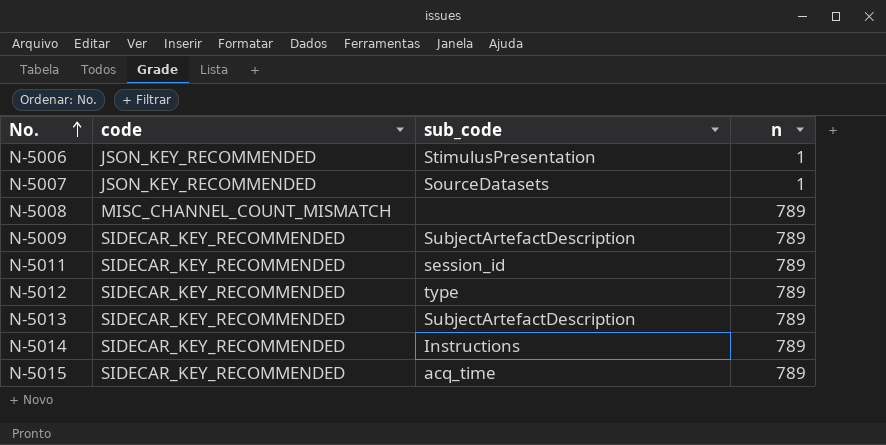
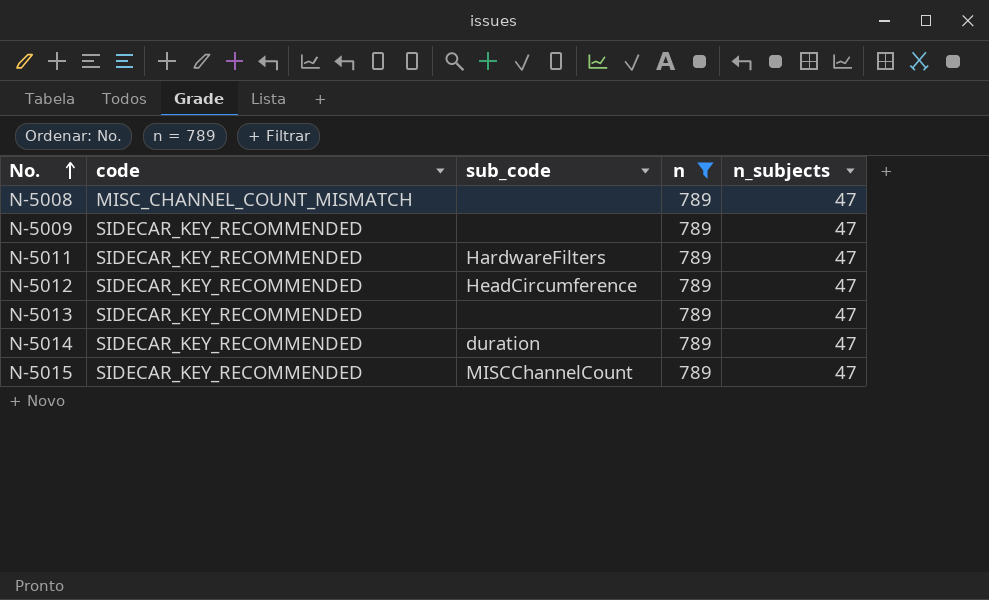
filter: none -> n = 789
column n_subjects | position: none -> 5
N-5009 | sub_code: SubjectArtefactDescription -> none
N-5011 | sub_code: session_id -> HardwareFilters
N-5012 | sub_code: type -> HeadCircumference
N-5013 | sub_code: SubjectArtefactDescription -> none
N-5014 | sub_code: Instructions -> duration
N-5015 | sub_code: acq_time -> MISCChannelCount

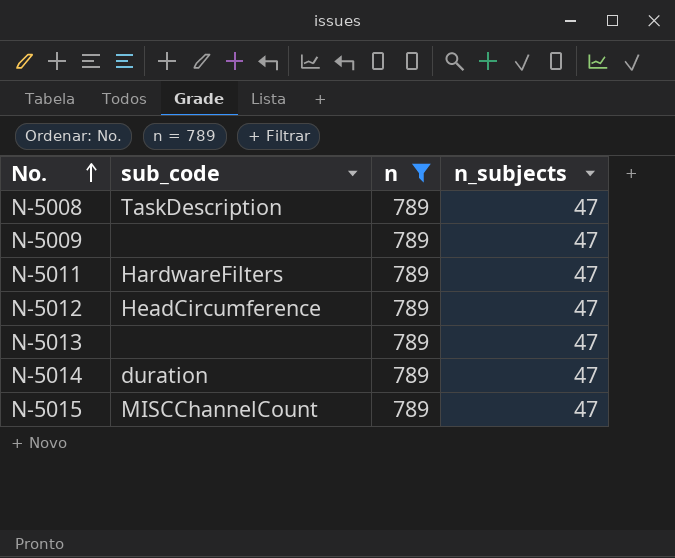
column code | position: 2 -> none
N-5008 | sub_code: none -> TaskDescription

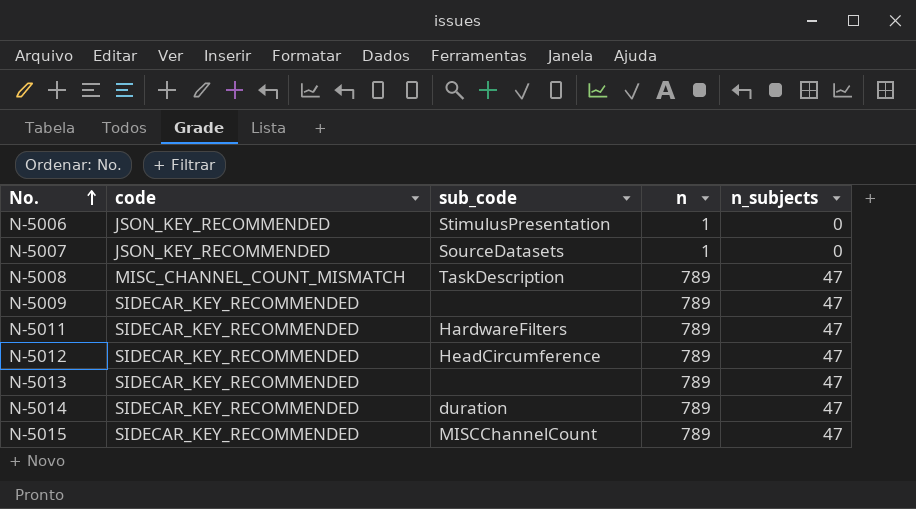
filter: n = 789 -> none
column code | position: none -> 2

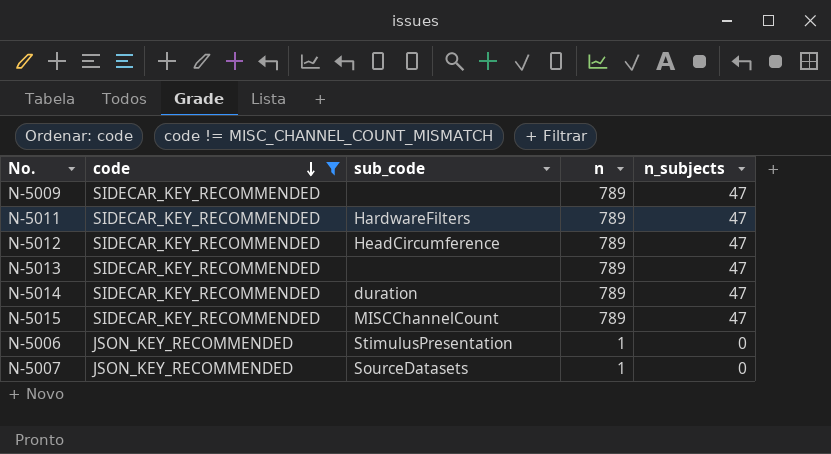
filter: none -> code != MISC_CHANNEL_COUNT_MISMATCH
row order: No. ascending -> code descending

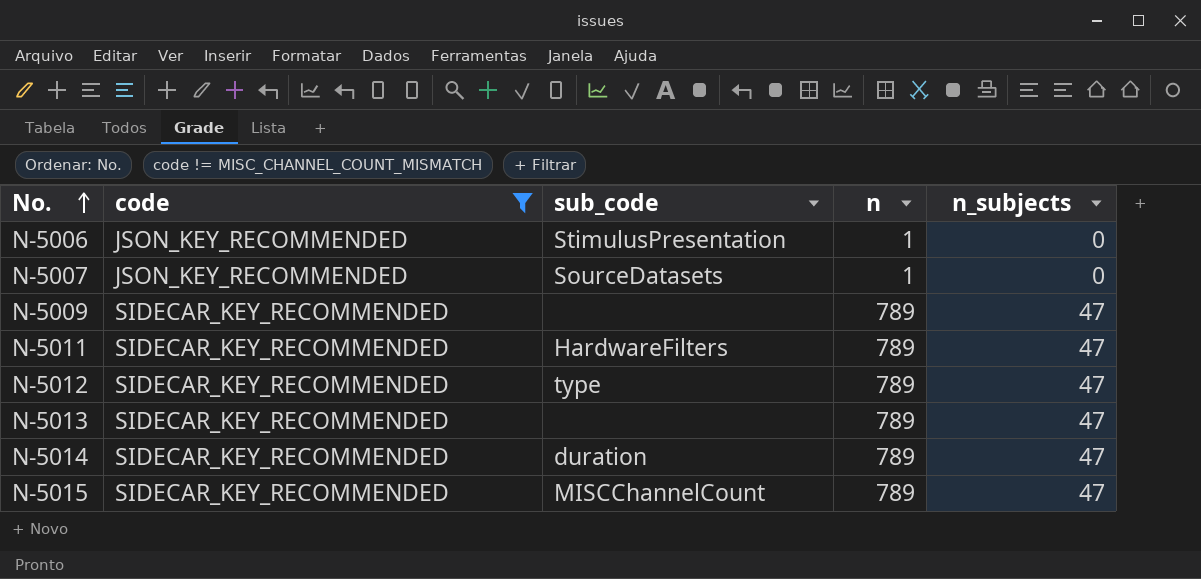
row order: code descending -> No. ascending
N-5012 | sub_code: HeadCircumference -> type

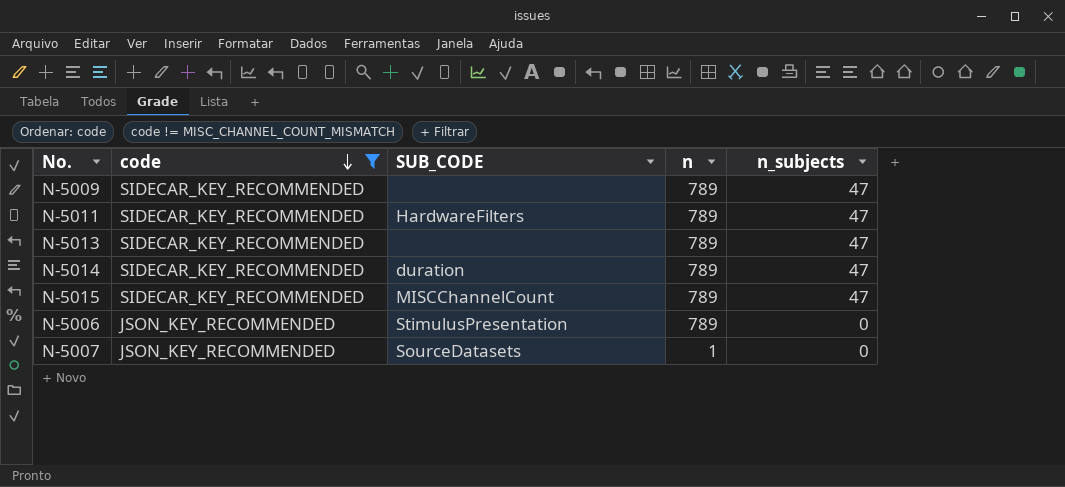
row order: No. ascending -> code descending
column name: sub_code -> SUB_CODE
row N-5012: SIDECAR_KEY_RECOMMENDED | type | 789 | 47 -> none
N-5006 | n: 1 -> 789

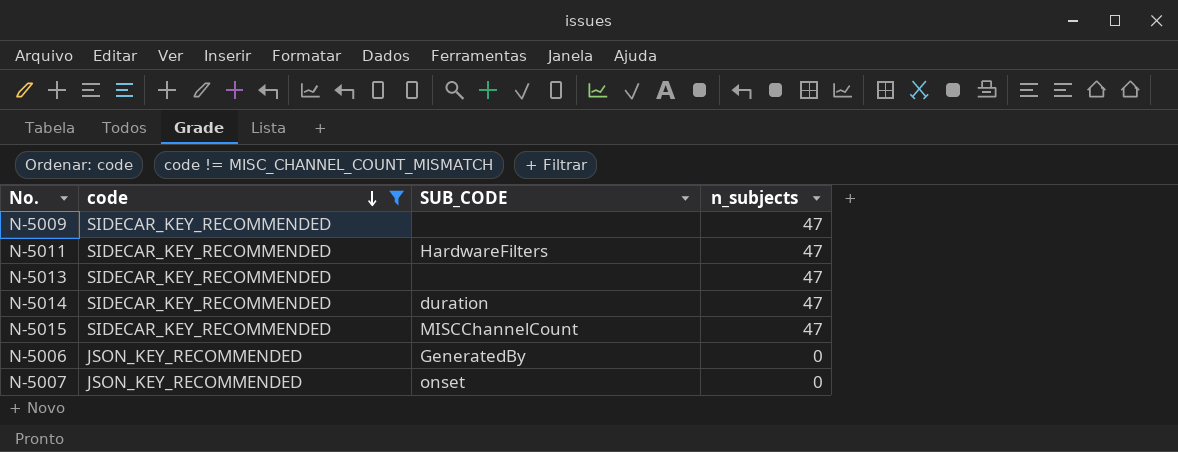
column n | position: 4 -> none
N-5006 | SUB_CODE: StimulusPresentation -> GeneratedBy
N-5007 | SUB_CODE: SourceDatasets -> onset

